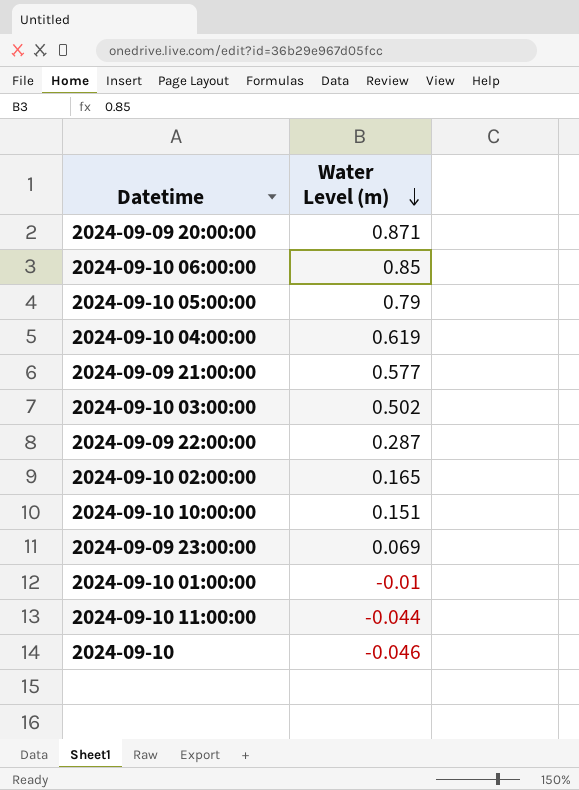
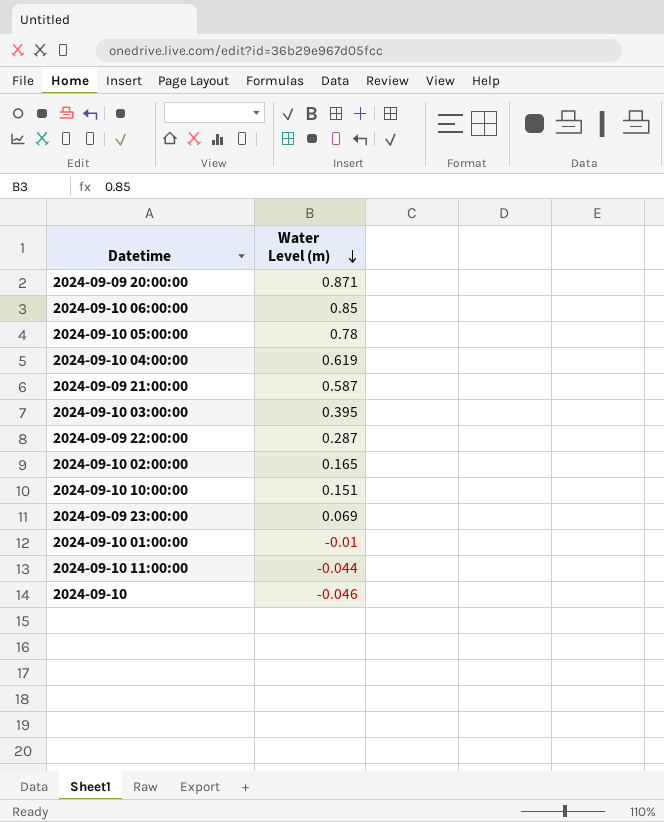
2024-09-10 05:00:00 | Water Level (m): 0.79 -> 0.78
2024-09-09 21:00:00 | Water Level (m): 0.577 -> 0.587
2024-09-10 03:00:00 | Water Level (m): 0.502 -> 0.395

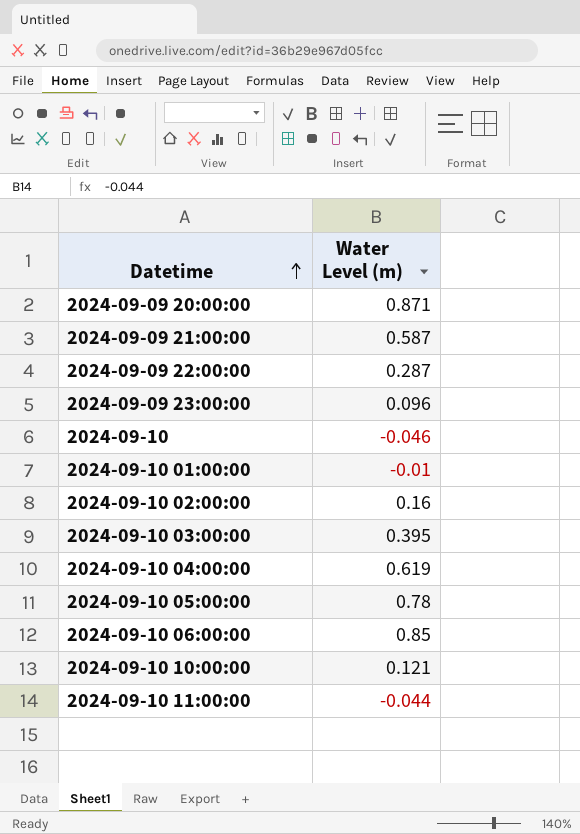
row order: Water Level (m) descending -> Datetime ascending
2024-09-09 23:00:00 | Water Level (m): 0.069 -> 0.096
2024-09-10 02:00:00 | Water Level (m): 0.165 -> 0.16
2024-09-10 10:00:00 | Water Level (m): 0.151 -> 0.121

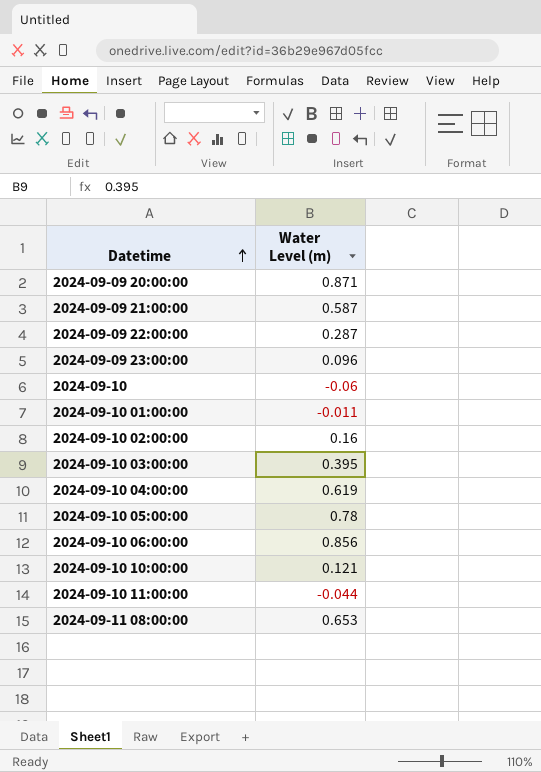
2024-09-10 | Water Level (m): -0.046 -> -0.06
2024-09-10 01:00:00 | Water Level (m): -0.01 -> -0.011
2024-09-10 06:00:00 | Water Level (m): 0.85 -> 0.856
row 2024-09-11 08:00:00: none -> 0.653

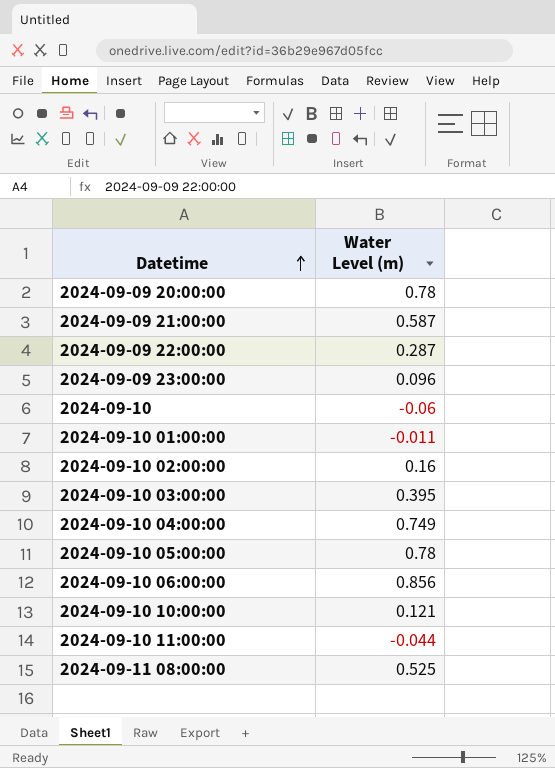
2024-09-09 20:00:00 | Water Level (m): 0.871 -> 0.78
2024-09-10 04:00:00 | Water Level (m): 0.619 -> 0.749
2024-09-11 08:00:00 | Water Level (m): 0.653 -> 0.525

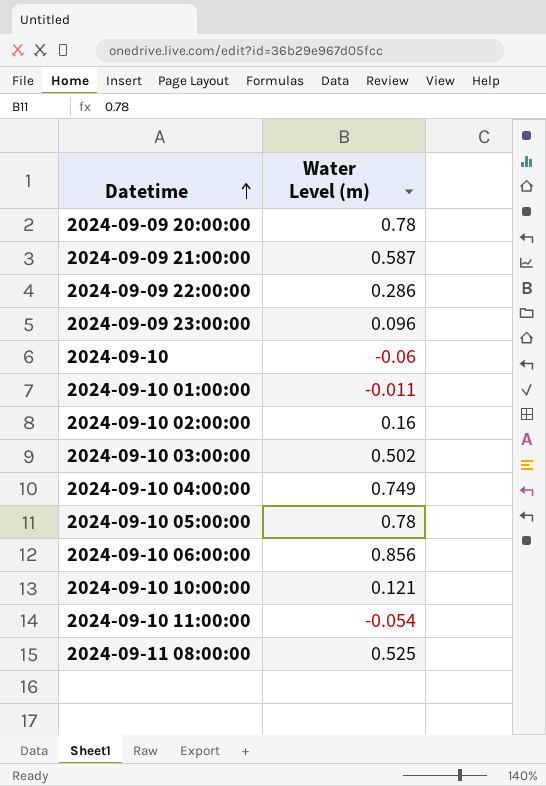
2024-09-09 22:00:00 | Water Level (m): 0.287 -> 0.286
2024-09-10 03:00:00 | Water Level (m): 0.395 -> 0.502
2024-09-10 11:00:00 | Water Level (m): -0.044 -> -0.054

